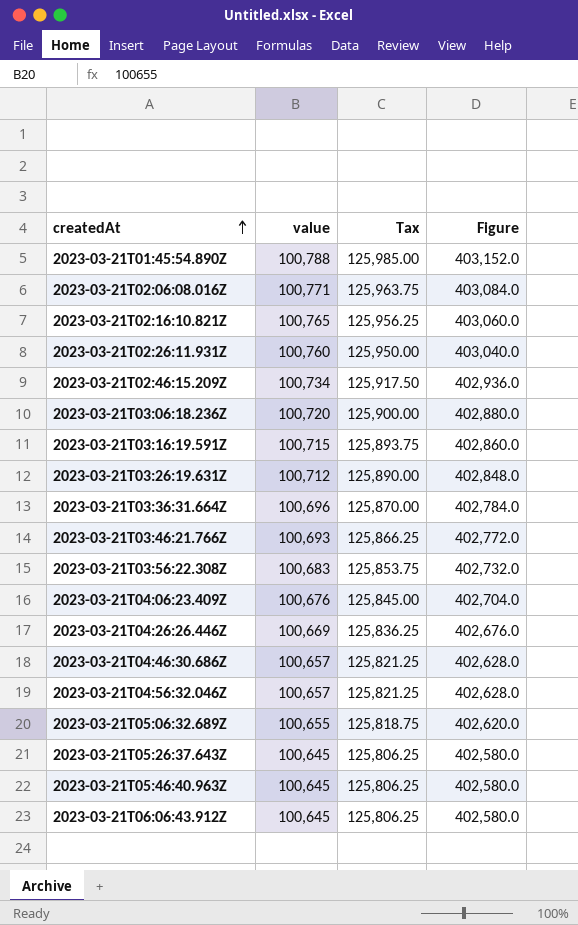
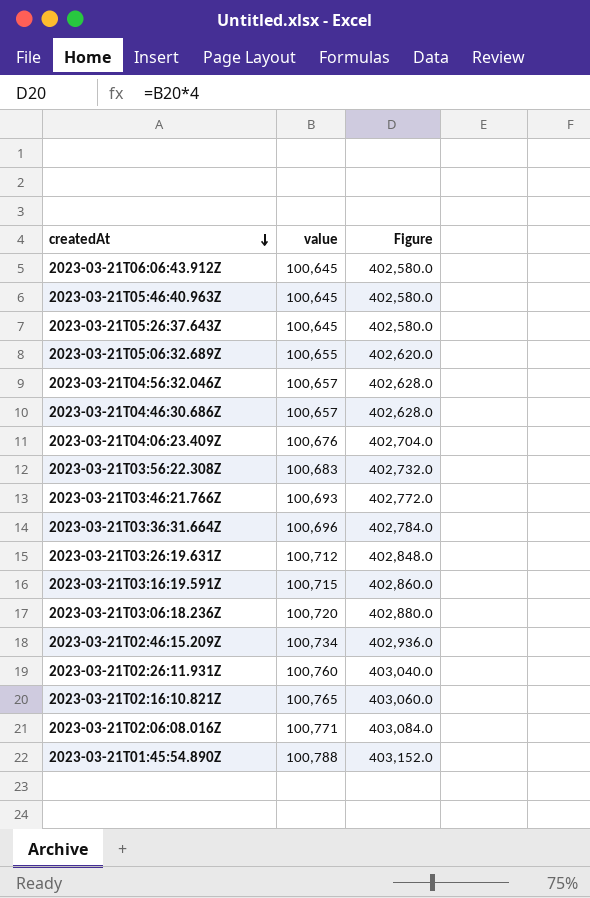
row order: createdAt ascending -> createdAt descending
column Tax | formula: [value] * 1.25 -> none
row 2023-03-21T04:26:26.446Z: 100,669 | 125,836.25 | 402,676.0 -> none

